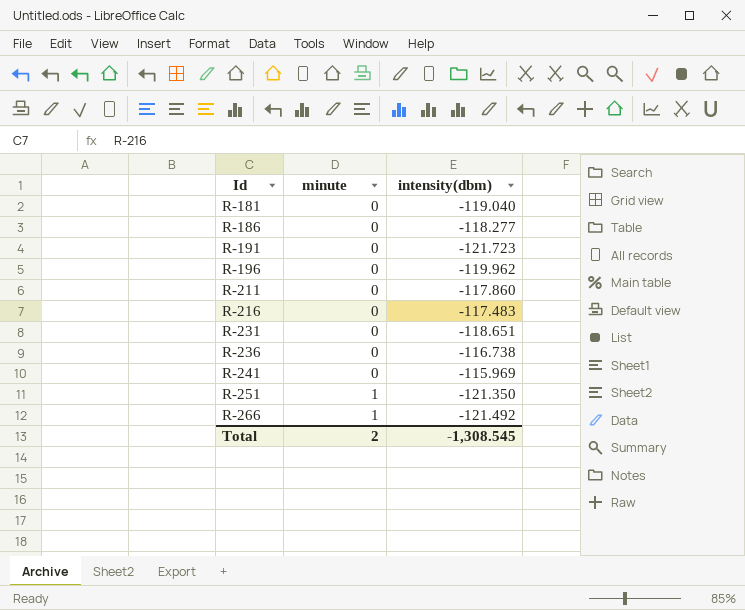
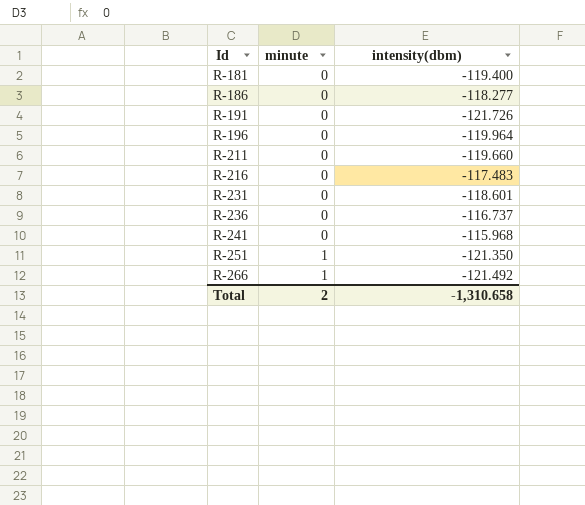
R-181 | intensity(dbm): -119.040 -> -119.400
R-191 | intensity(dbm): -121.723 -> -121.726
R-196 | intensity(dbm): -119.962 -> -119.964
R-211 | intensity(dbm): -117.860 -> -119.660
R-231 | intensity(dbm): -118.651 -> -118.601
R-236 | intensity(dbm): -116.738 -> -116.737
R-241 | intensity(dbm): -115.969 -> -115.968
Total | intensity(dbm): -1,308.545 -> -1,310.658

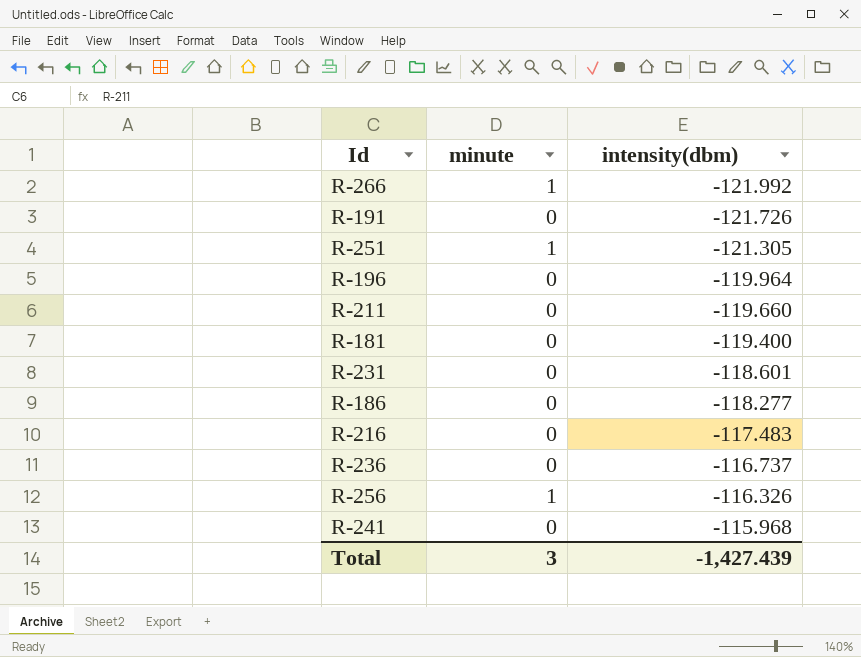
row order: Id ascending -> intensity(dbm) ascending
R-266 | intensity(dbm): -121.492 -> -121.992
R-251 | intensity(dbm): -121.350 -> -121.305
row R-256: none -> 1 | -116.326
Total | minute: 2 -> 3
Total | intensity(dbm): -1,310.658 -> -1,427.439

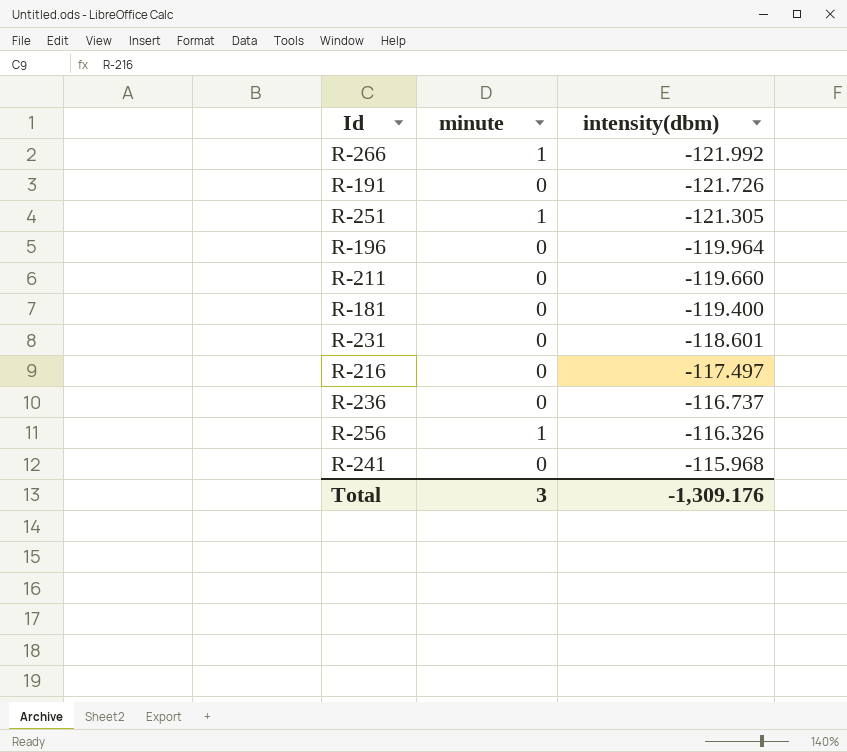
row R-186: 0 | -118.277 -> none
R-216 | intensity(dbm): -117.483 -> -117.497
Total | intensity(dbm): -1,427.439 -> -1,309.176

